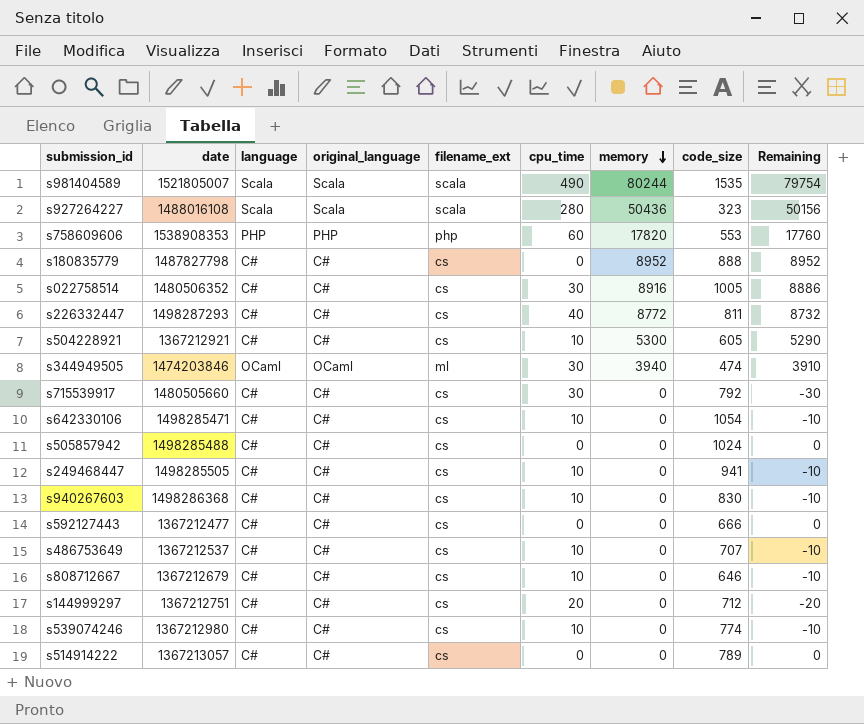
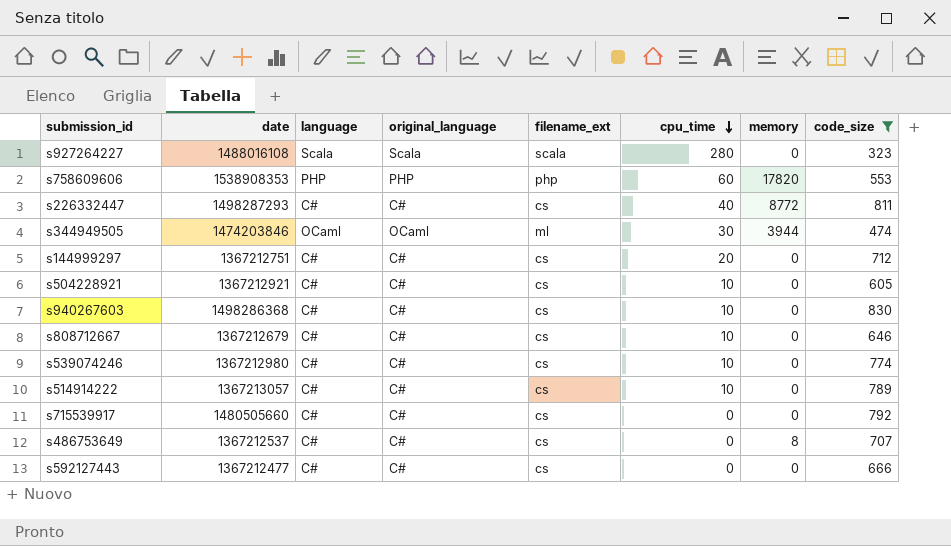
filter: none -> code_size <= 830
row order: memory descending -> cpu_time descending
column Remaining | formula: [memory] - [cpu_time] -> none
s927264227 | memory: 50436 -> 0
s344949505 | memory: 3940 -> 3944
s504228921 | memory: 5300 -> 0
s514914222 | cpu_time: 0 -> 10
s715539917 | cpu_time: 30 -> 0
s486753649 | cpu_time: 10 -> 0
s486753649 | memory: 0 -> 8

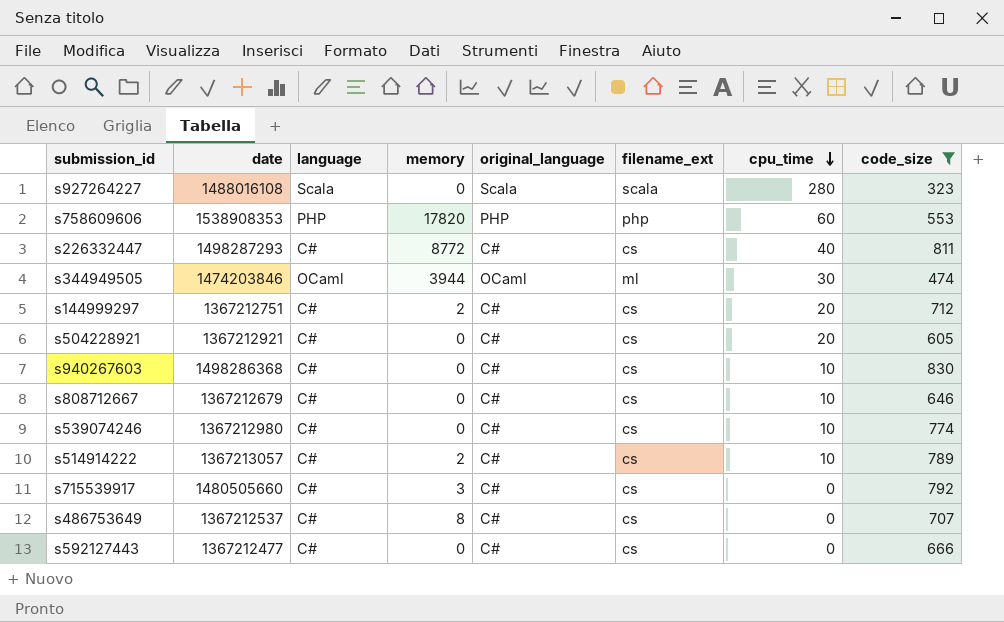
column memory | position: 7 -> 4
s144999297 | memory: 0 -> 2
s504228921 | cpu_time: 10 -> 20
s514914222 | memory: 0 -> 2
s715539917 | memory: 0 -> 3

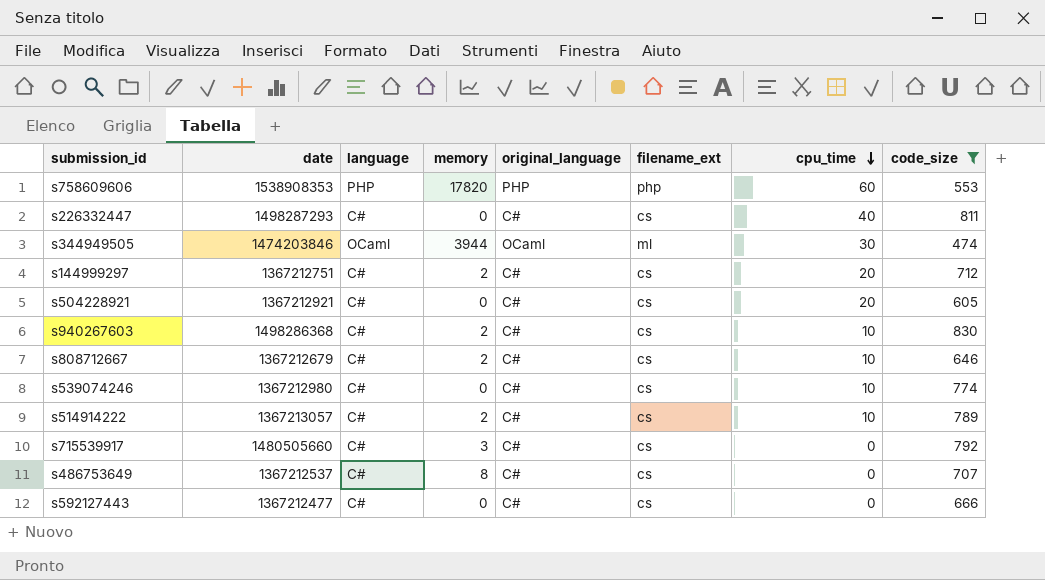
row s927264227: 1488016108 | Scala | 0 | Scala | scala | 280 | 323 -> none
s226332447 | memory: 8772 -> 0
s940267603 | memory: 0 -> 2
s808712667 | memory: 0 -> 2

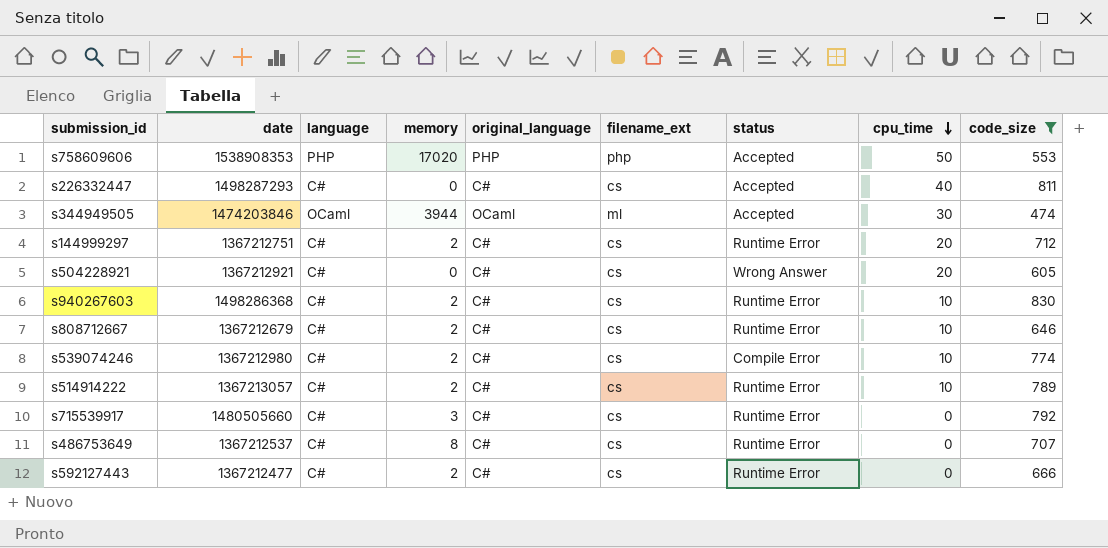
column status | position: none -> 7
s758609606 | memory: 17820 -> 17020
s758609606 | cpu_time: 60 -> 50
s539074246 | memory: 0 -> 2
s592127443 | memory: 0 -> 2

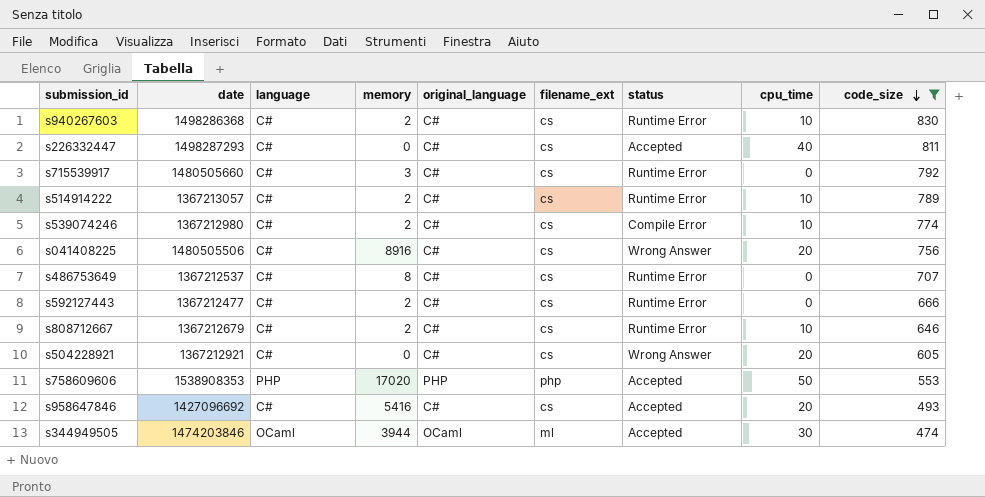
row order: cpu_time descending -> code_size descending
row s144999297: 1367212751 | C# | 2 | C# | cs | Runtime Error | 20 | 712 -> none
row s041408225: none -> 1480505506 | C# | 8916 | C# | cs | Wrong Answer | 20 | 756
row s958647846: none -> 1427096692 | C# | 5416 | C# | cs | Accepted | 20 | 493

